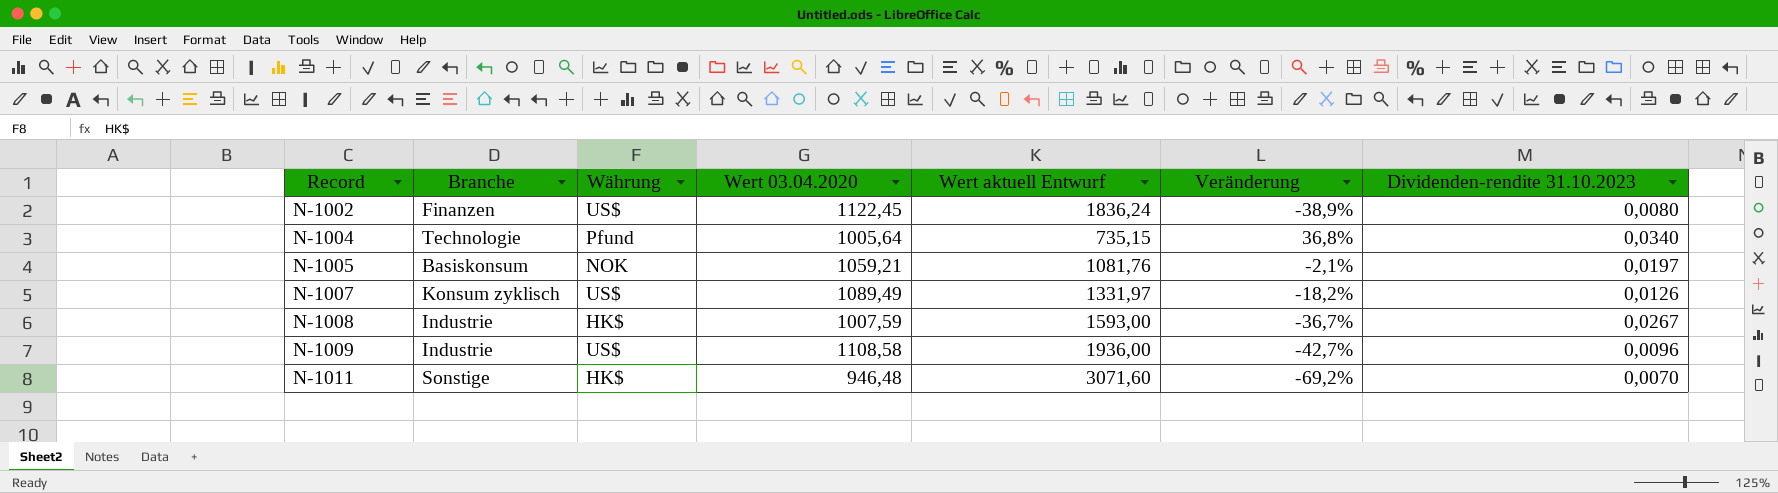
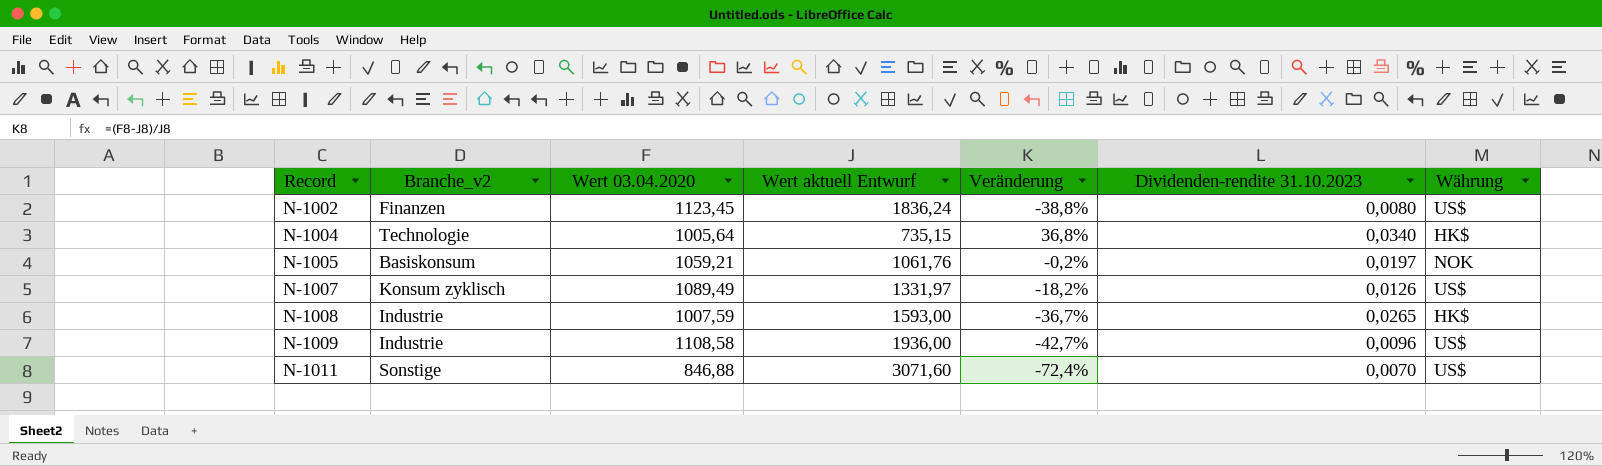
column name: Branche -> Branche_v2
column Währung | position: 3 -> 7
N-1002 | Wert 03.04.2020: 1122,45 -> 1123,45
N-1002 | Veränderung: -38,9% -> -38,8%
N-1004 | Währung: Pfund -> HK$
N-1005 | Wert aktuell Entwurf: 1081,76 -> 1061,76
N-1005 | Veränderung: -2,1% -> -0,2%
N-1008 | Dividenden-rendite 31.10.2023: 0,0267 -> 0,0265
N-1011 | Wert 03.04.2020: 946,48 -> 846,88
N-1011 | Veränderung: -69,2% -> -72,4%
N-1011 | Währung: HK$ -> US$

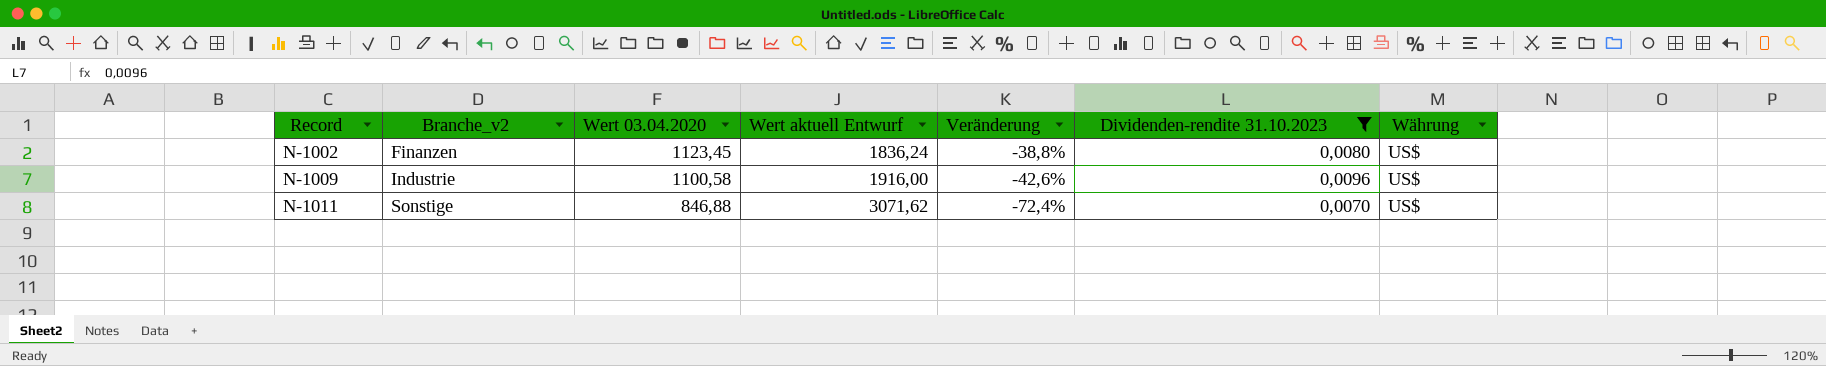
filter: none -> Dividenden-rendite 31.10.2023 <= 0,0096
N-1009 | Wert 03.04.2020: 1108,58 -> 1100,58
N-1009 | Wert aktuell Entwurf: 1936,00 -> 1916,00
N-1009 | Veränderung: -42,7% -> -42,6%
N-1011 | Wert aktuell Entwurf: 3071,60 -> 3071,62

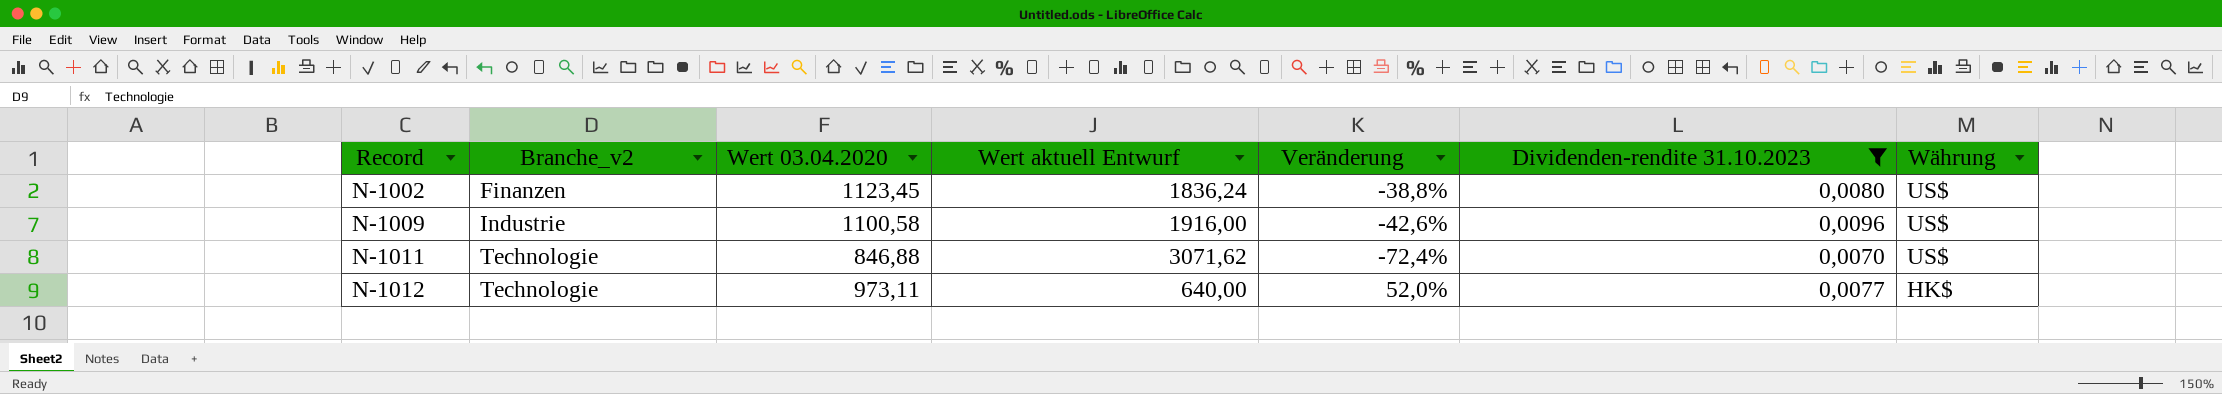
N-1011 | Branche_v2: Sonstige -> Technologie
row N-1012: none -> Technologie | 973,11 | 640,00 | 52,0% | 0,0077 | HK$

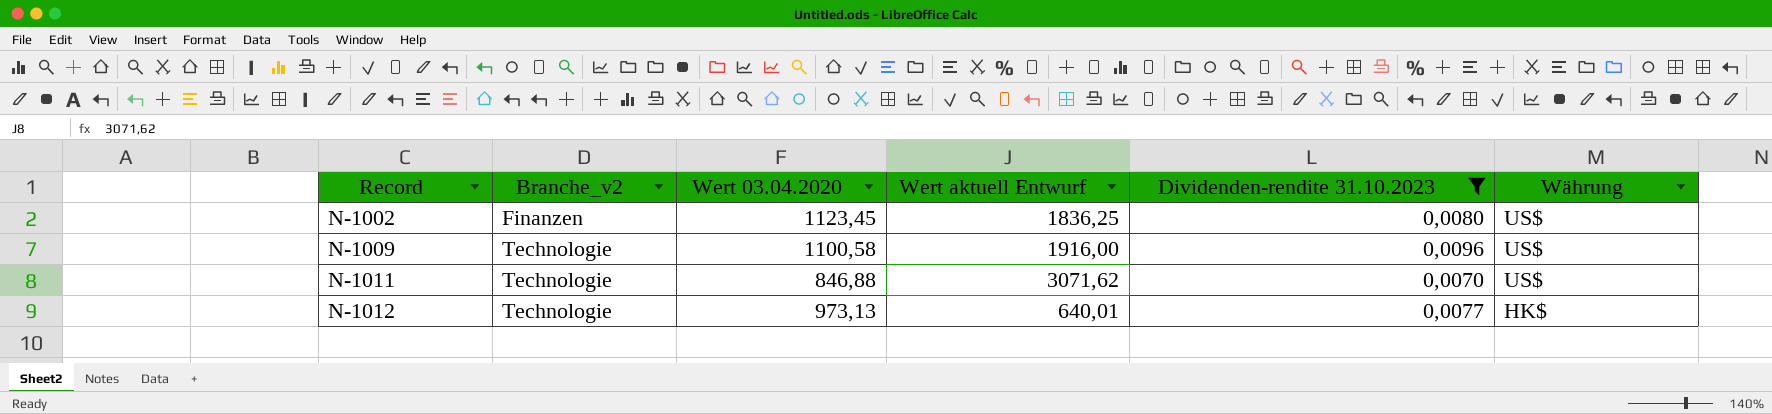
column Veränderung | formula: ([Wert 03.04.2020] - [Wert aktuell Entwurf]) / [Wert aktuell Entwurf] -> none
N-1002 | Wert aktuell Entwurf: 1836,24 -> 1836,25
N-1009 | Branche_v2: Industrie -> Technologie
N-1012 | Wert 03.04.2020: 973,11 -> 973,13
N-1012 | Wert aktuell Entwurf: 640,00 -> 640,01

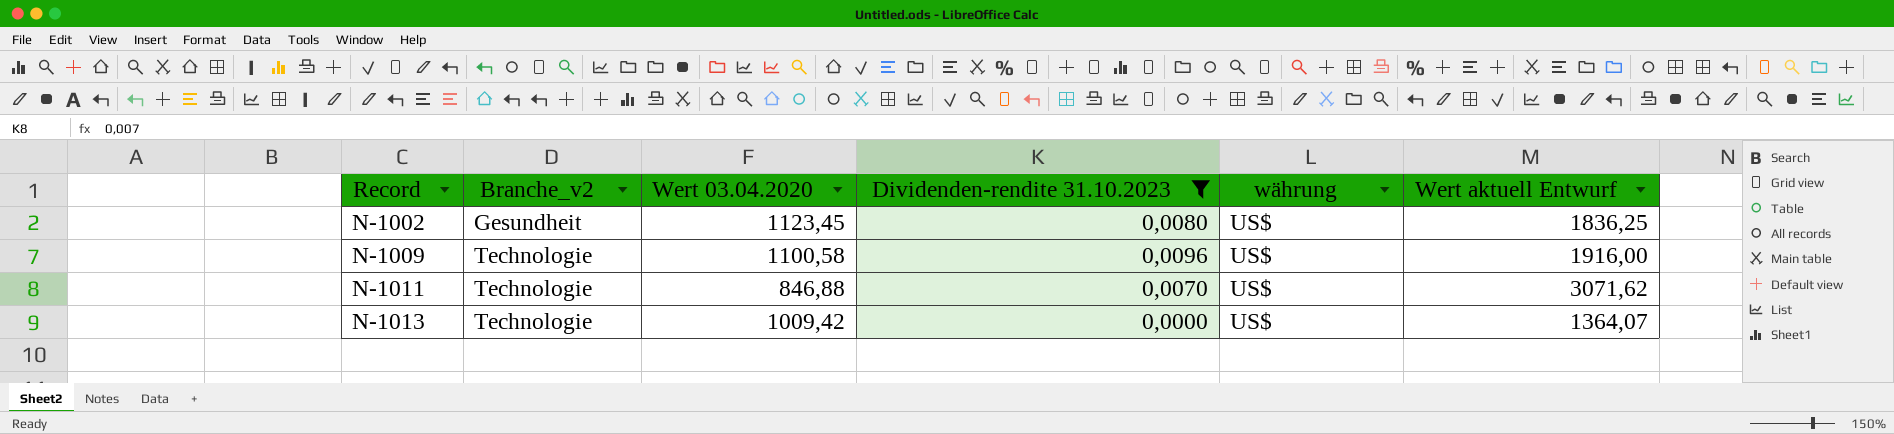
column name: Währung -> währung
column Wert aktuell Entwurf | position: 4 -> 6
row N-1012: Technologie | 973,13 | 640,01 | 0,0077 | HK$ -> none
N-1002 | Branche_v2: Finanzen -> Gesundheit
row N-1013: none -> Technologie | 1009,42 | 0,0000 | US$ | 1364,07

